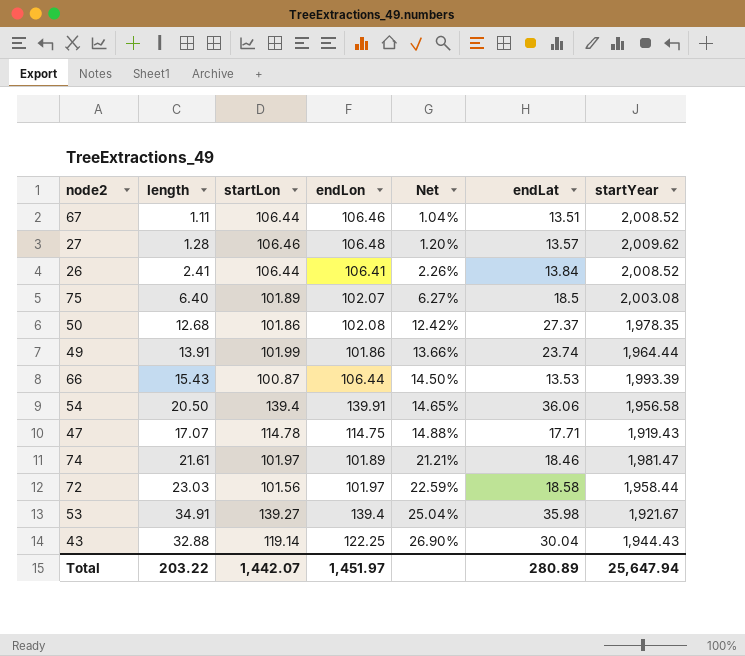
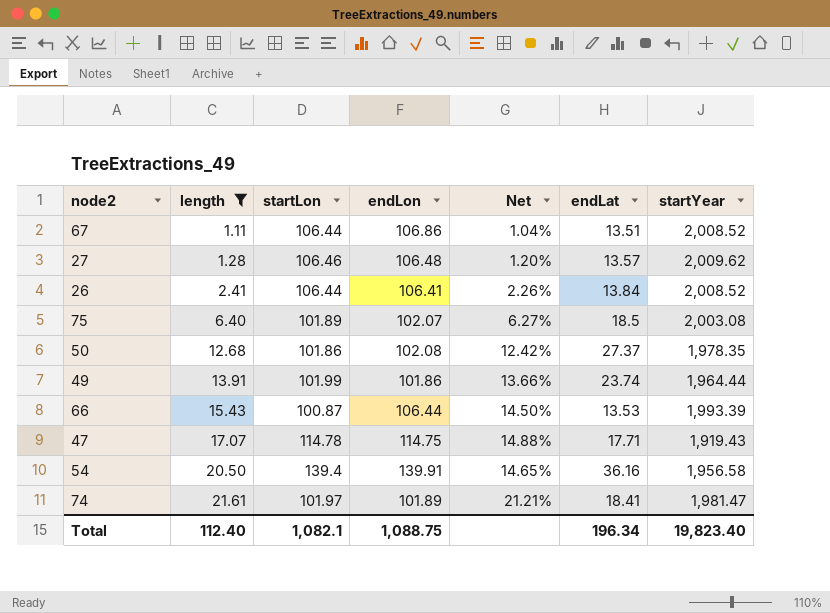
filter: none -> length <= 21.61
row order: Net ascending -> length ascending
67 | endLon: 106.46 -> 106.86
54 | endLat: 36.06 -> 36.16
74 | endLat: 18.46 -> 18.41
Total | length: 203.22 -> 112.40
Total | startLon: 1,442.07 -> 1,082.1
Total | endLon: 1,451.97 -> 1,088.75
Total | endLat: 280.89 -> 196.34
Total | startYear: 25,647.94 -> 19,823.40

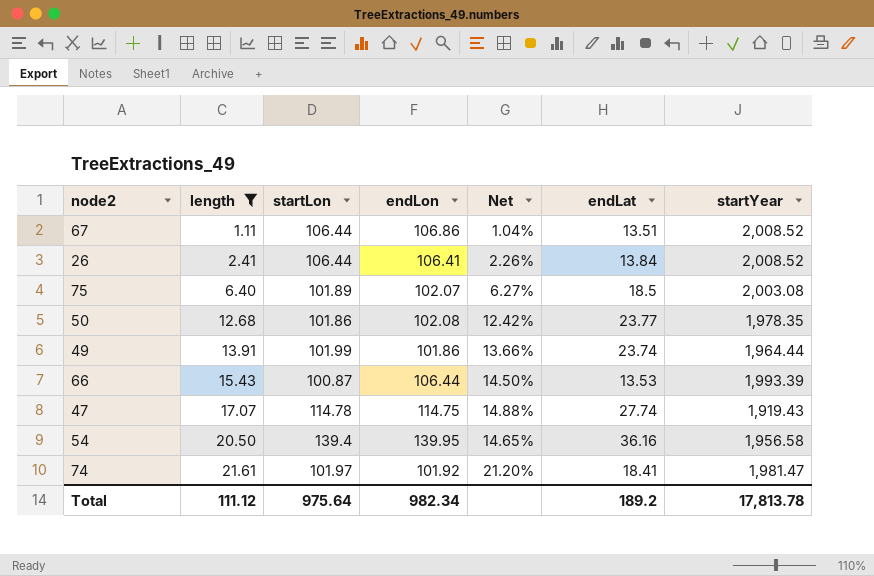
row 27: 1.28 | 106.46 | 106.48 | 1.20% | 13.57 | 2,009.62 -> none
50 | endLat: 27.37 -> 23.77
47 | endLat: 17.71 -> 27.74
54 | endLon: 139.91 -> 139.95
74 | endLon: 101.89 -> 101.92
74 | Net: 21.21% -> 21.20%
Total | length: 112.40 -> 111.12
Total | startLon: 1,082.1 -> 975.64
Total | endLon: 1,088.75 -> 982.34
Total | endLat: 196.34 -> 189.2
Total | startYear: 19,823.40 -> 17,813.78

